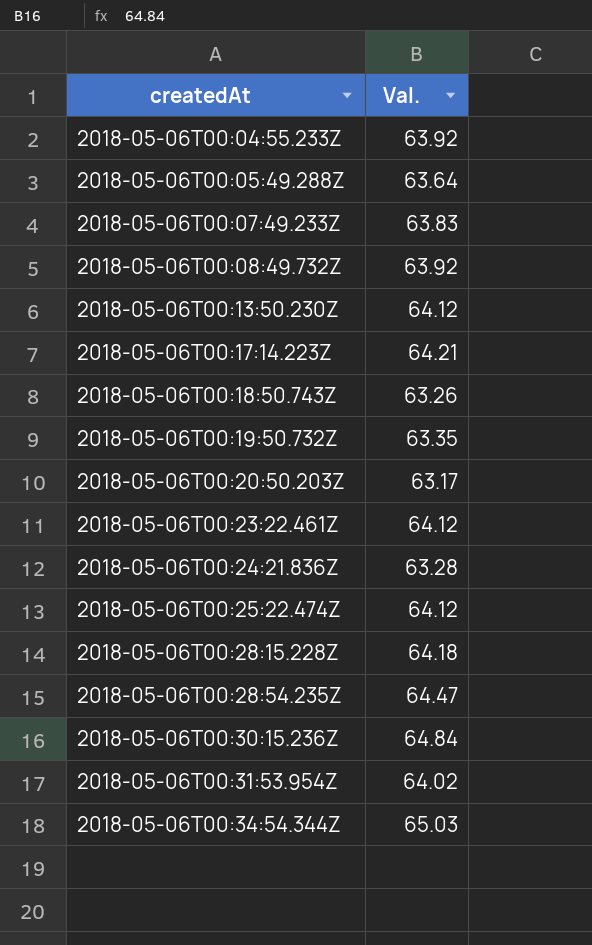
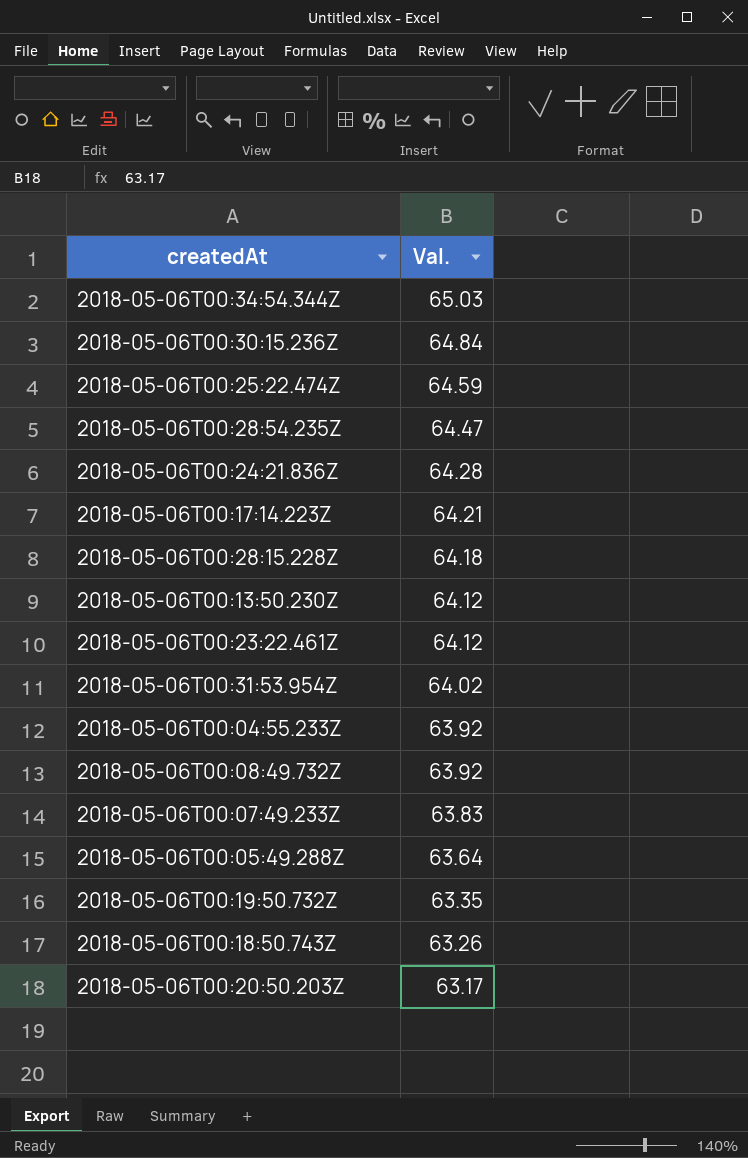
row order: createdAt ascending -> Val. descending
2018-05-06T00:25:22.474Z | Val.: 64.12 -> 64.59
2018-05-06T00:24:21.836Z | Val.: 63.28 -> 64.28

